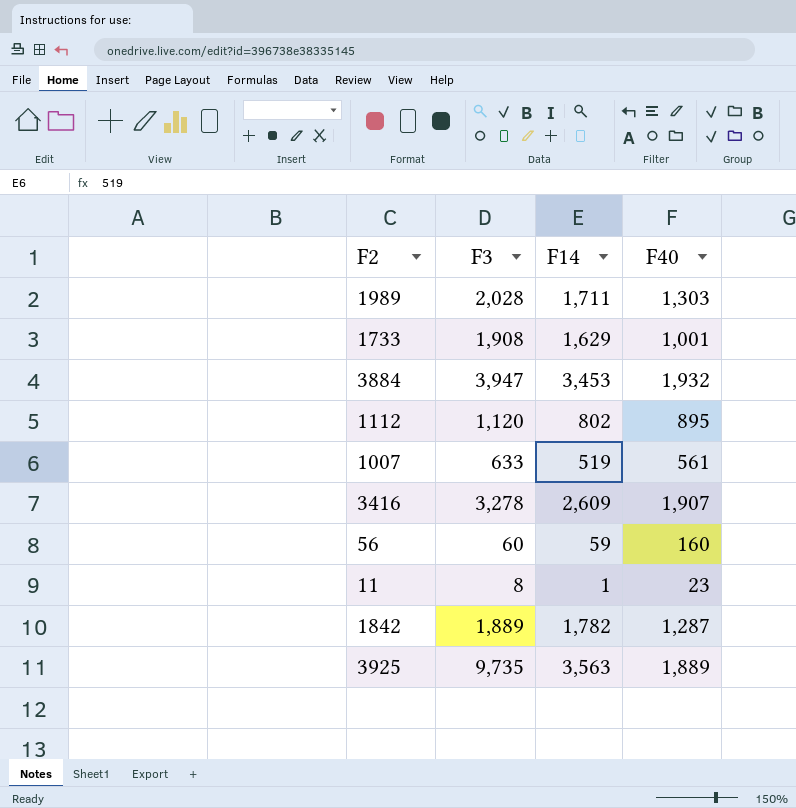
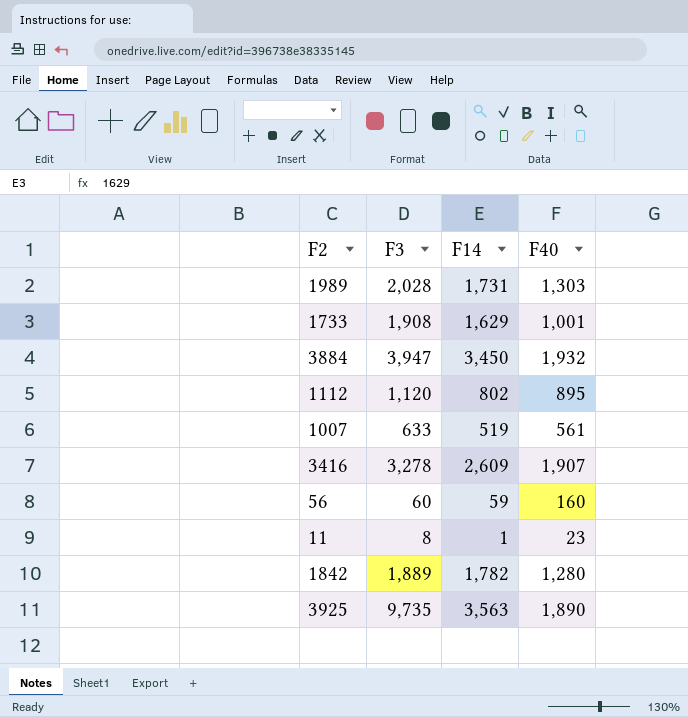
1989 | F14: 1,711 -> 1,731
3884 | F14: 3,453 -> 3,450
1842 | F40: 1,287 -> 1,280
3925 | F40: 1,889 -> 1,890

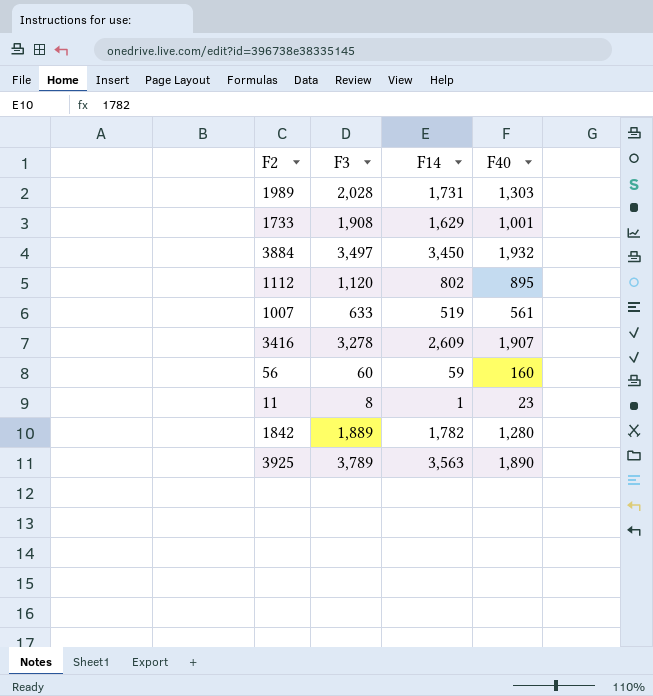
3884 | F3: 3,947 -> 3,497
3925 | F3: 9,735 -> 3,789

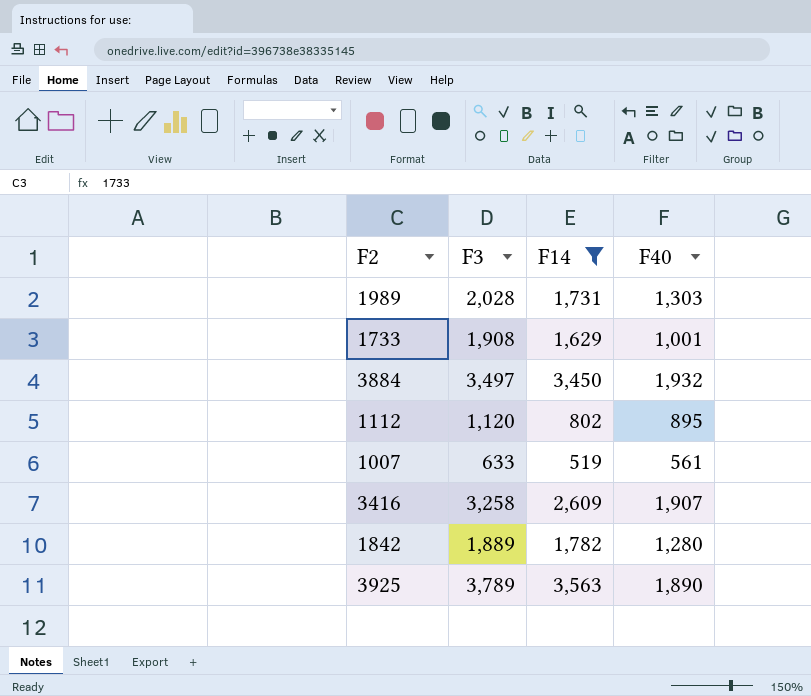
filter: none -> F14 >= 519
3416 | F3: 3,278 -> 3,258

